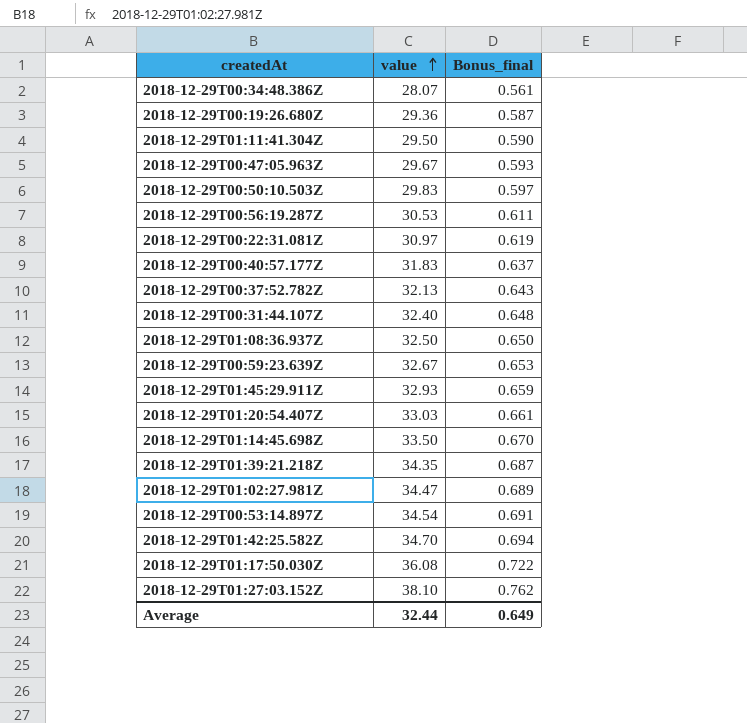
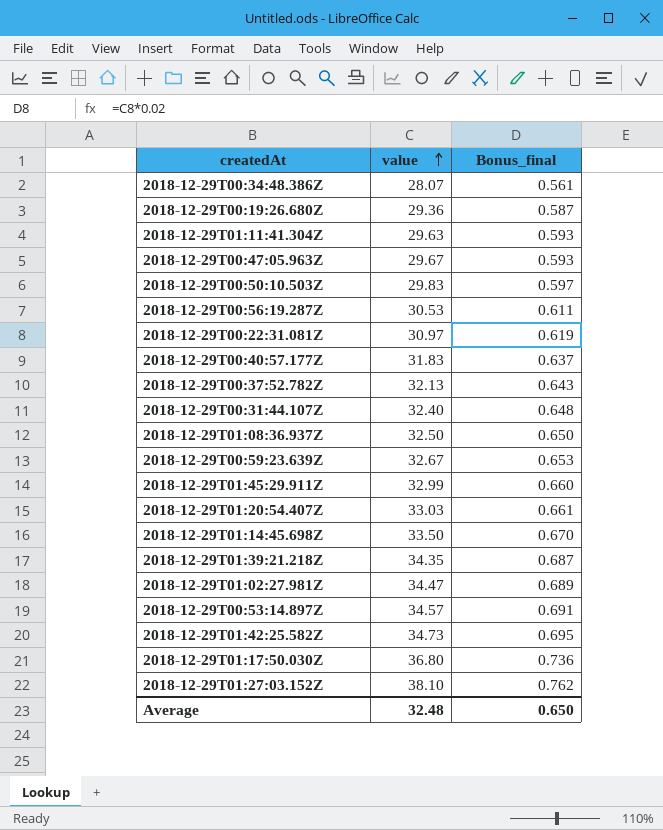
2018-12-29T01:11:41.304Z | value: 29.50 -> 29.63
2018-12-29T01:11:41.304Z | Bonus_final: 0.590 -> 0.593
2018-12-29T01:45:29.911Z | value: 32.93 -> 32.99
2018-12-29T01:45:29.911Z | Bonus_final: 0.659 -> 0.660
2018-12-29T00:53:14.897Z | value: 34.54 -> 34.57
2018-12-29T01:42:25.582Z | value: 34.70 -> 34.73
2018-12-29T01:42:25.582Z | Bonus_final: 0.694 -> 0.695
2018-12-29T01:17:50.030Z | value: 36.08 -> 36.80
2018-12-29T01:17:50.030Z | Bonus_final: 0.722 -> 0.736
Average | value: 32.44 -> 32.48
Average | Bonus_final: 0.649 -> 0.650

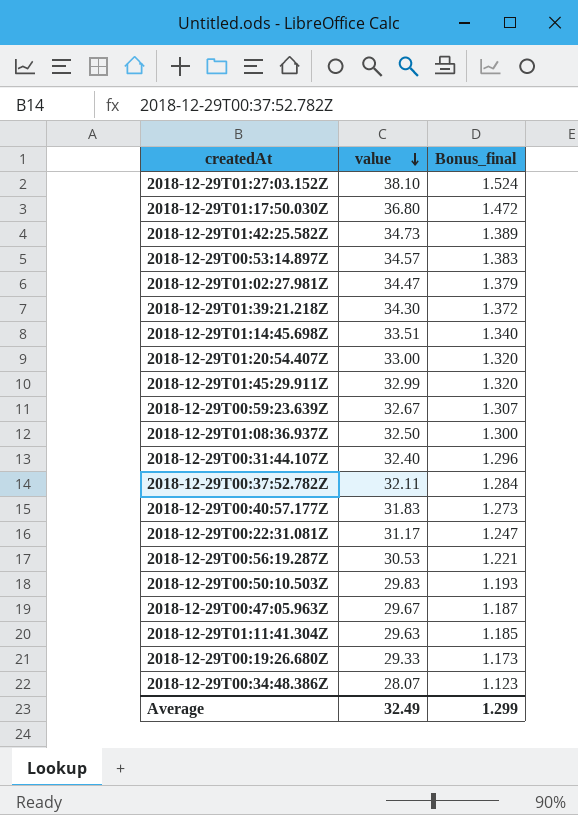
row order: value ascending -> value descending
column Bonus_final | formula: [value] * 0.02 -> [value] * 0.04
2018-12-29T01:39:21.218Z | value: 34.35 -> 34.30
2018-12-29T01:14:45.698Z | value: 33.50 -> 33.51
2018-12-29T01:20:54.407Z | value: 33.03 -> 33.00
2018-12-29T00:37:52.782Z | value: 32.13 -> 32.11
2018-12-29T00:22:31.081Z | value: 30.97 -> 31.17
2018-12-29T00:19:26.680Z | value: 29.36 -> 29.33
Average | value: 32.48 -> 32.49
Average | Bonus_final: 0.650 -> 1.299

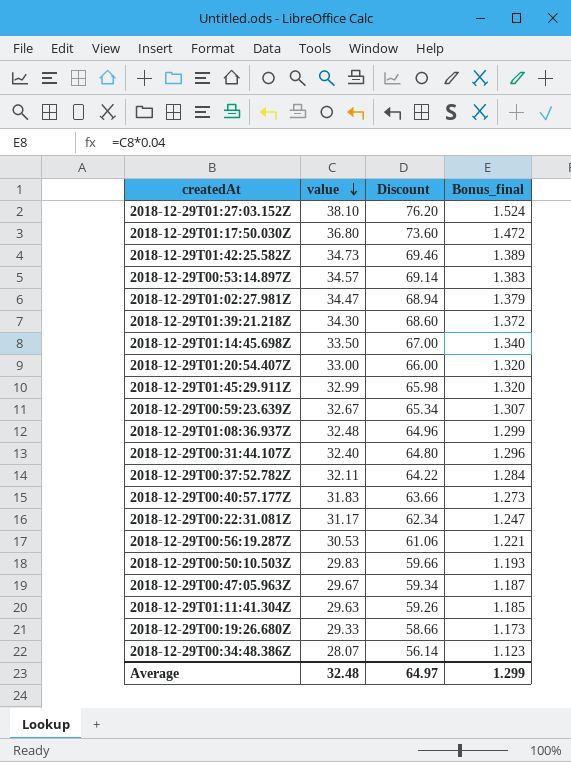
column Discount | formula: none -> [value] * 2
2018-12-29T01:14:45.698Z | value: 33.51 -> 33.50
2018-12-29T01:08:36.937Z | value: 32.50 -> 32.48
2018-12-29T01:08:36.937Z | Bonus_final: 1.300 -> 1.299
Average | value: 32.49 -> 32.48

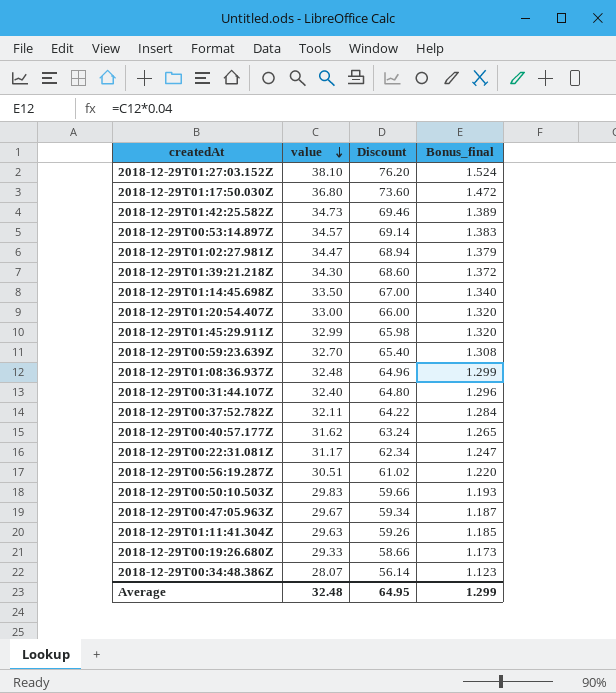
2018-12-29T00:59:23.639Z | value: 32.67 -> 32.70
2018-12-29T00:59:23.639Z | Discount: 65.34 -> 65.40
2018-12-29T00:59:23.639Z | Bonus_final: 1.307 -> 1.308
2018-12-29T00:40:57.177Z | value: 31.83 -> 31.62
2018-12-29T00:40:57.177Z | Discount: 63.66 -> 63.24
2018-12-29T00:40:57.177Z | Bonus_final: 1.273 -> 1.265
2018-12-29T00:56:19.287Z | value: 30.53 -> 30.51
2018-12-29T00:56:19.287Z | Discount: 61.06 -> 61.02
2018-12-29T00:56:19.287Z | Bonus_final: 1.221 -> 1.220
Average | Discount: 64.97 -> 64.95

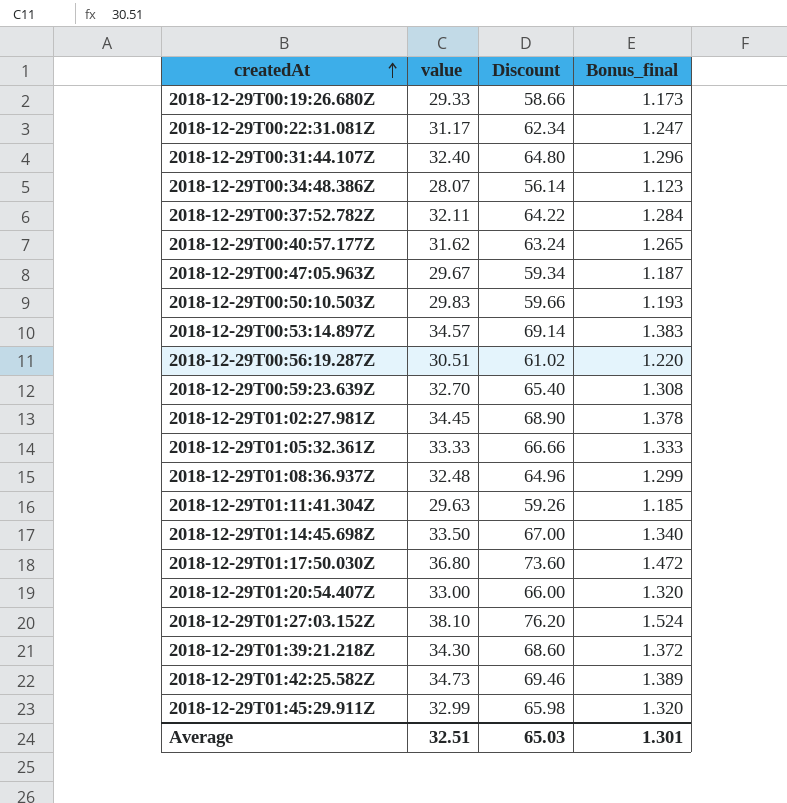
row order: value descending -> createdAt ascending
2018-12-29T01:02:27.981Z | value: 34.47 -> 34.45
2018-12-29T01:02:27.981Z | Discount: 68.94 -> 68.90
2018-12-29T01:02:27.981Z | Bonus_final: 1.379 -> 1.378
row 2018-12-29T01:05:32.361Z: none -> 33.33 | 66.66 | 1.333
Average | value: 32.48 -> 32.51
Average | Discount: 64.95 -> 65.03
Average | Bonus_final: 1.299 -> 1.301

